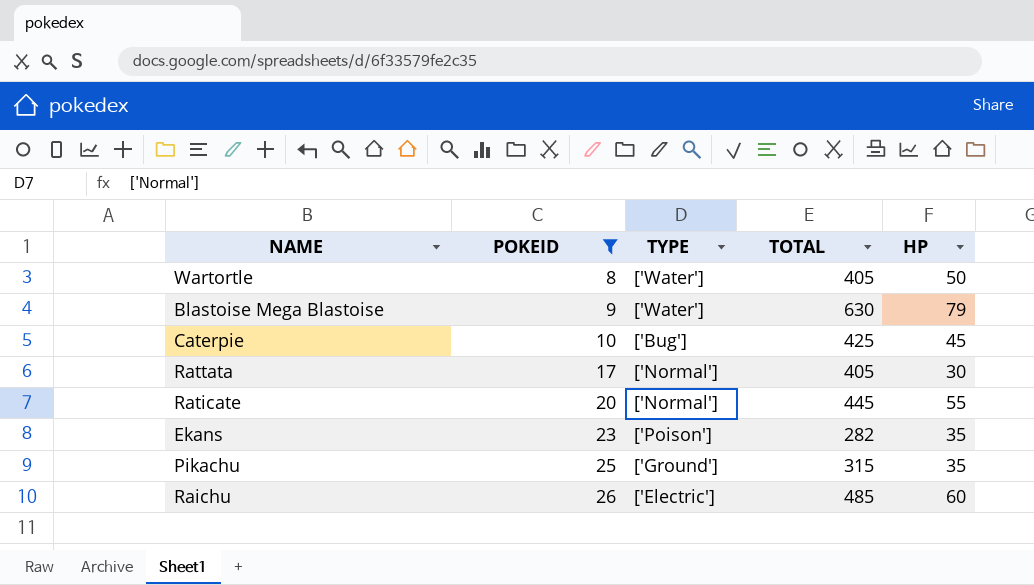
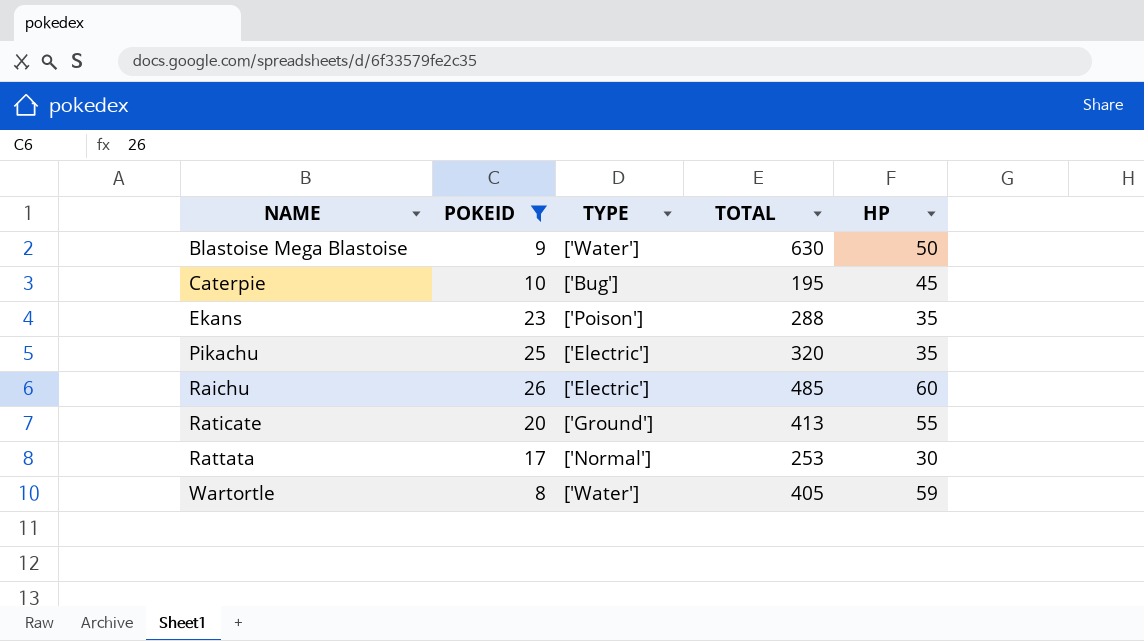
row order: POKEID ascending -> NAME ascending
Blastoise Mega Blastoise | HP: 79 -> 50
Caterpie | TOTAL: 425 -> 195
Ekans | TOTAL: 282 -> 288
Pikachu | TYPE: ['Ground'] -> ['Electric']
Pikachu | TOTAL: 315 -> 320
Raticate | TYPE: ['Normal'] -> ['Ground']
Raticate | TOTAL: 445 -> 413
Rattata | TOTAL: 405 -> 253
Wartortle | HP: 50 -> 59

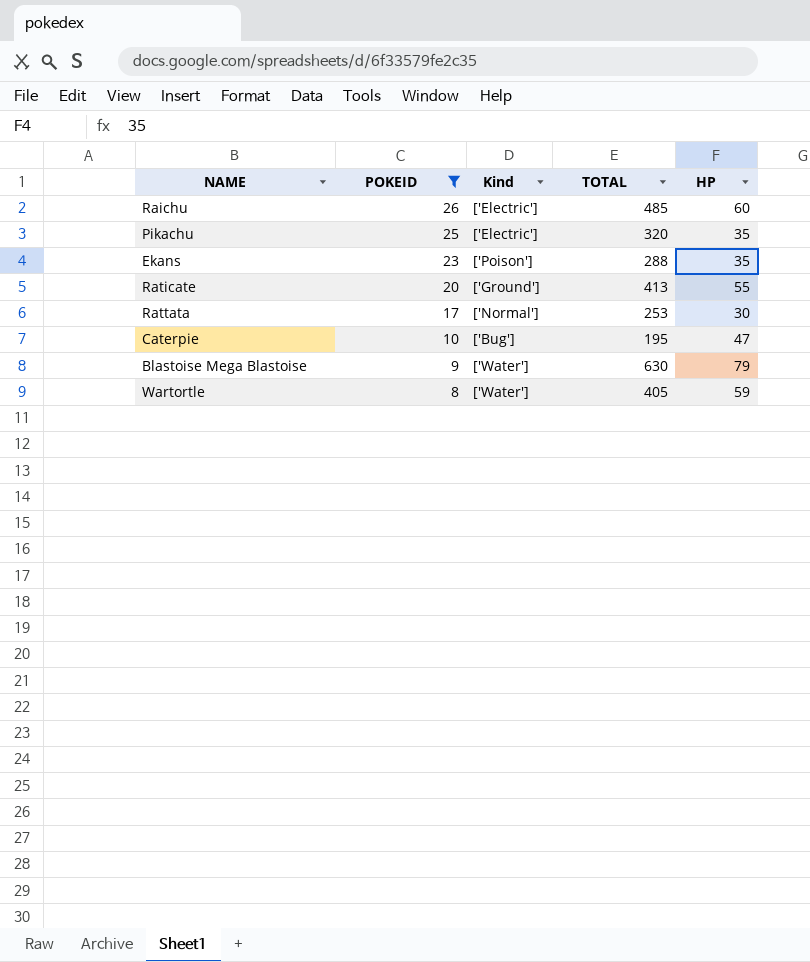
row order: NAME ascending -> POKEID descending
column name: TYPE -> Kind
Caterpie | HP: 45 -> 47
Blastoise Mega Blastoise | HP: 50 -> 79

